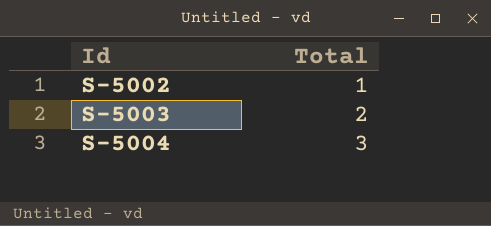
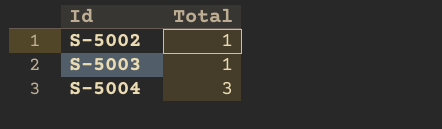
S-5003 | Total: 2 -> 1

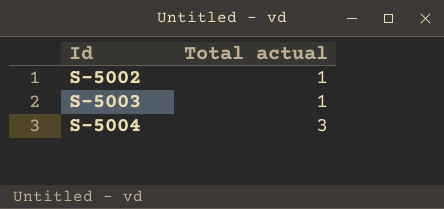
column name: Total -> Total actual

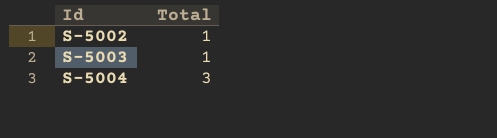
column name: Total actual -> Total

